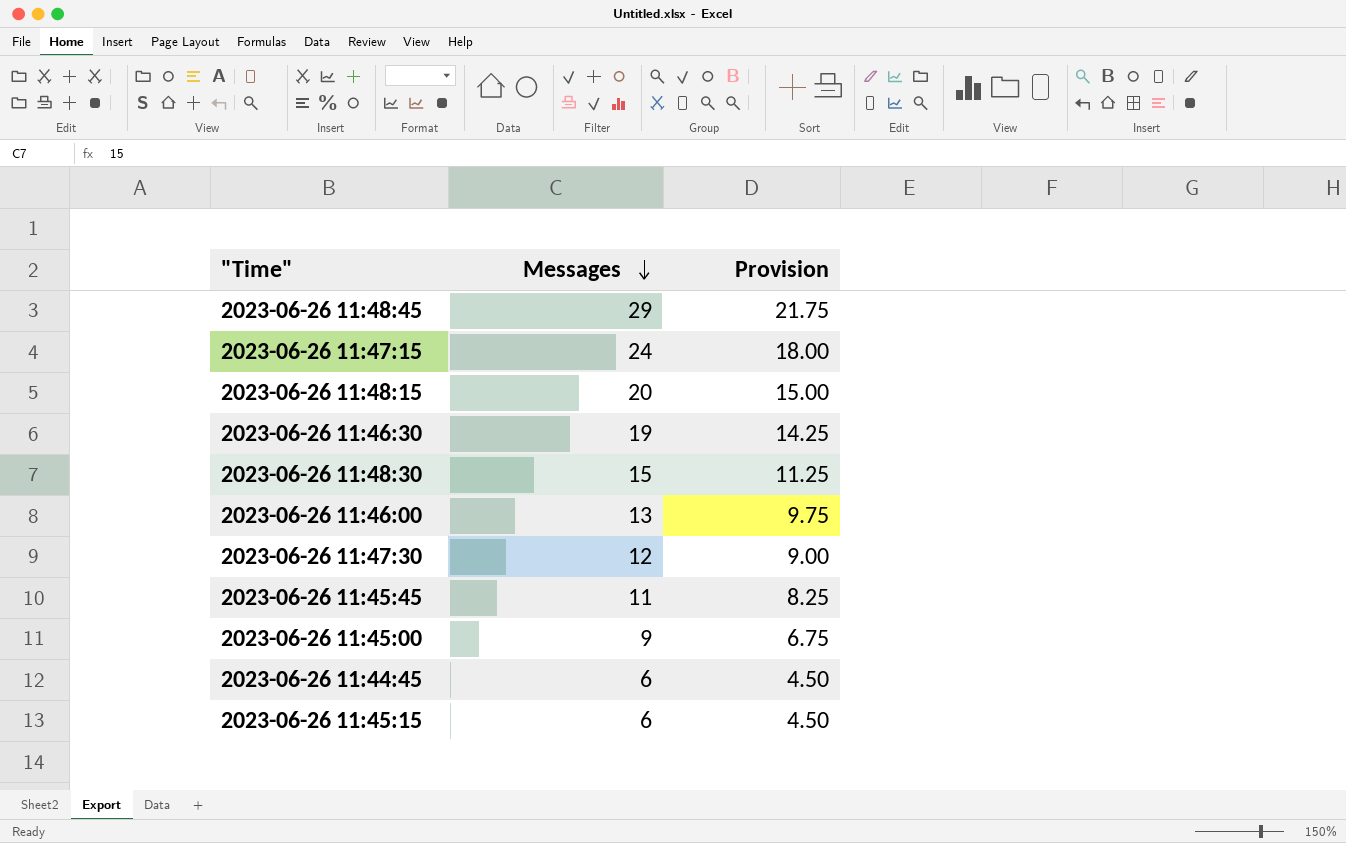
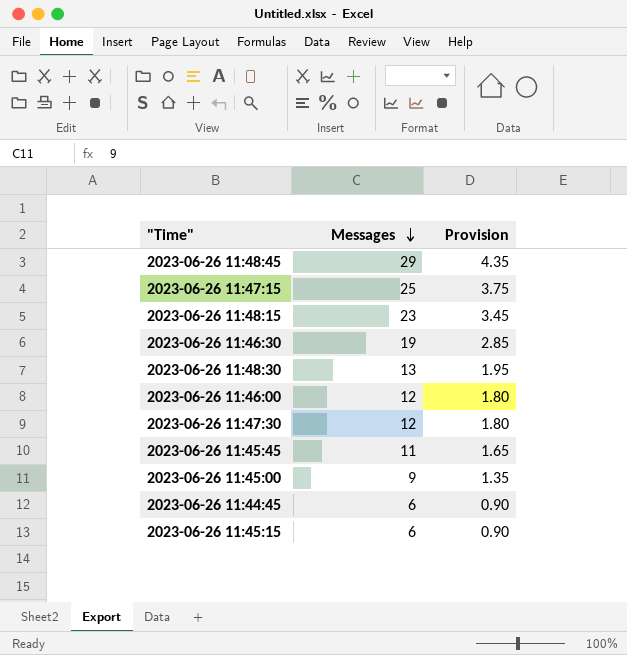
column Provision | formula: [Messages] * 0.75 -> [Messages] * 0.15
2023-06-26 11:47:15 | Messages: 24 -> 25
2023-06-26 11:48:15 | Messages: 20 -> 23
2023-06-26 11:48:30 | Messages: 15 -> 13
2023-06-26 11:46:00 | Messages: 13 -> 12

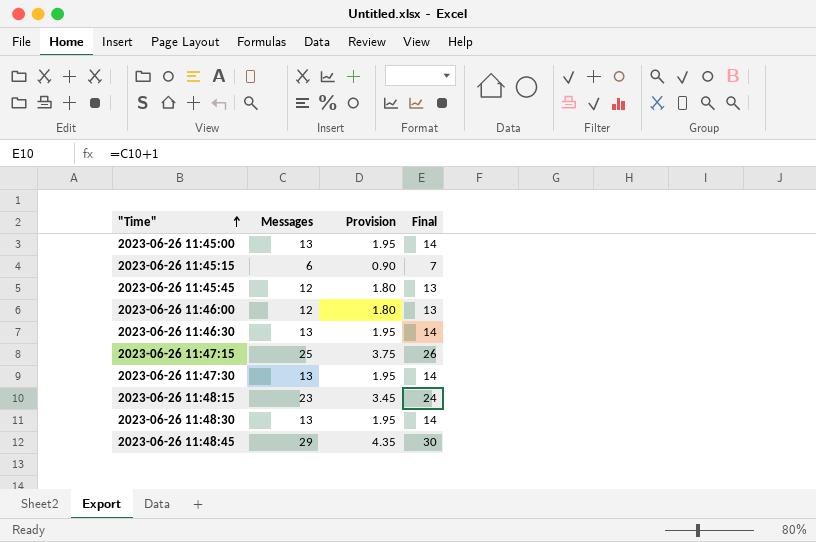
row order: Messages descending -> "Time" ascending
column Final | formula: none -> [Messages] + 1
row 2023-06-26 11:44:45: 6 | 0.90 -> none
2023-06-26 11:45:00 | Messages: 9 -> 13
2023-06-26 11:45:00 | Provision: 1.35 -> 1.95
2023-06-26 11:45:45 | Messages: 11 -> 12
2023-06-26 11:45:45 | Provision: 1.65 -> 1.80
2023-06-26 11:46:30 | Messages: 19 -> 13
2023-06-26 11:46:30 | Provision: 2.85 -> 1.95
2023-06-26 11:47:30 | Messages: 12 -> 13
2023-06-26 11:47:30 | Provision: 1.80 -> 1.95

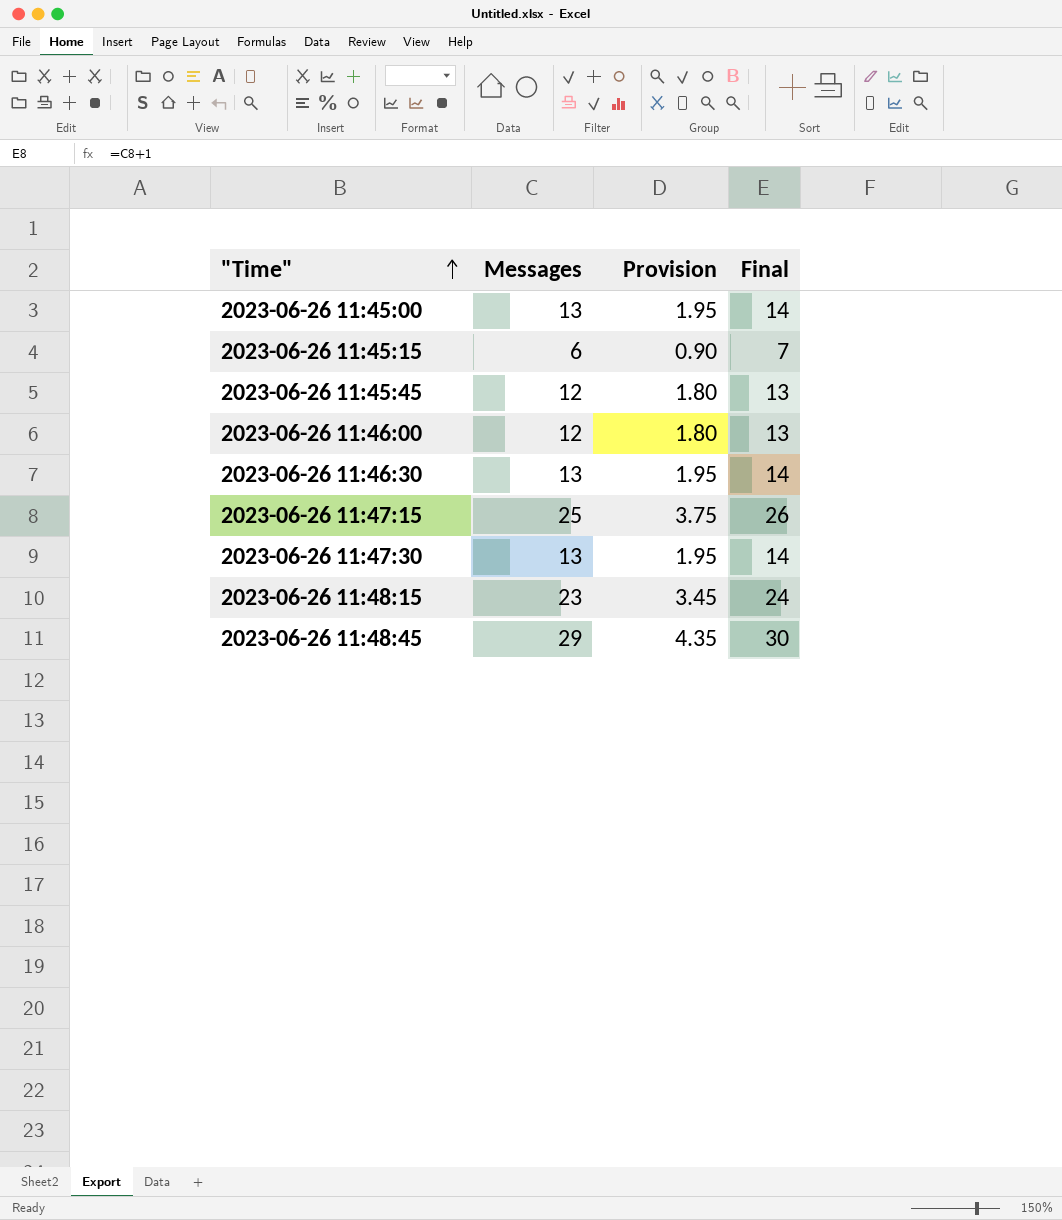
row 2023-06-26 11:48:30: 13 | 1.95 | 14 -> none

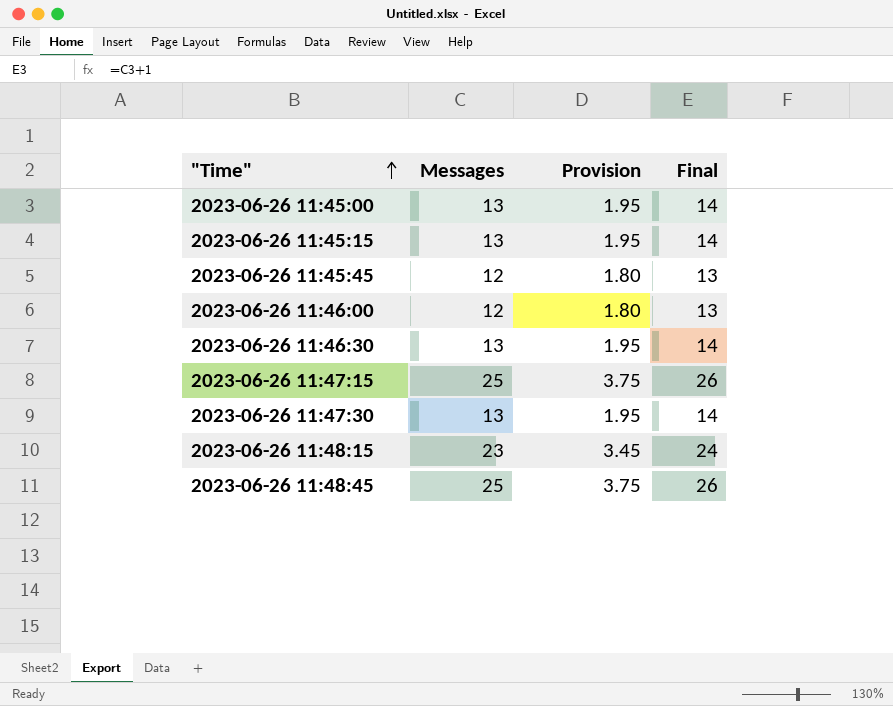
2023-06-26 11:45:15 | Messages: 6 -> 13
2023-06-26 11:45:15 | Provision: 0.90 -> 1.95
2023-06-26 11:45:15 | Final: 7 -> 14
2023-06-26 11:48:45 | Messages: 29 -> 25
2023-06-26 11:48:45 | Provision: 4.35 -> 3.75
2023-06-26 11:48:45 | Final: 30 -> 26

